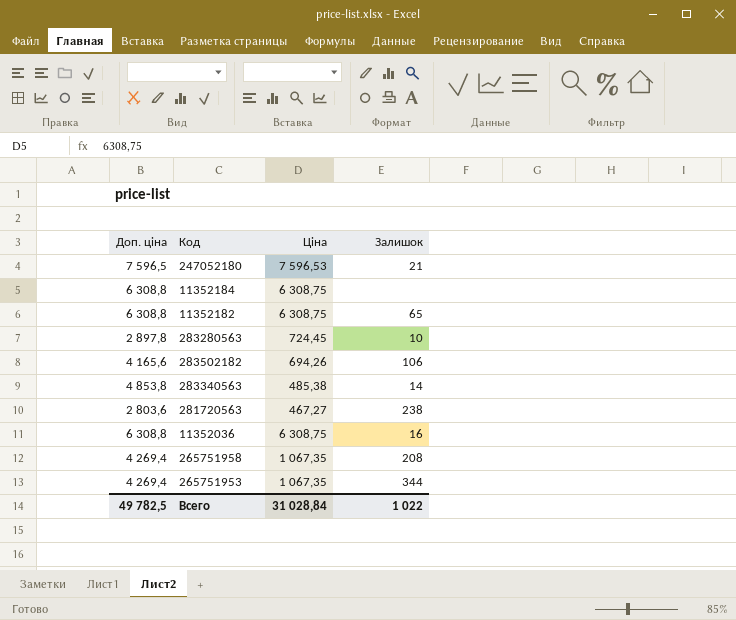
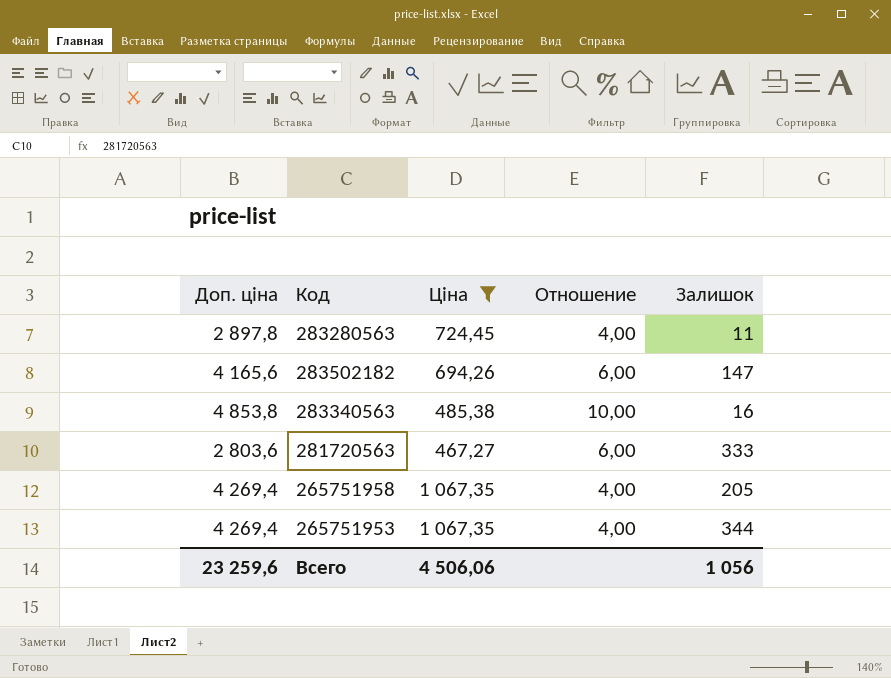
filter: none -> Ціна <= 1 067,35
column Отношение | formula: none -> [Доп. ціна] / [Ціна]
283280563 | Залишок: 10 -> 11
283502182 | Залишок: 106 -> 147
283340563 | Залишок: 14 -> 16
281720563 | Залишок: 238 -> 333
265751958 | Залишок: 208 -> 205
Всего | Доп. ціна: 49 782,5 -> 23 259,6
Всего | Ціна: 31 028,84 -> 4 506,06
Всего | Залишок: 1 022 -> 1 056

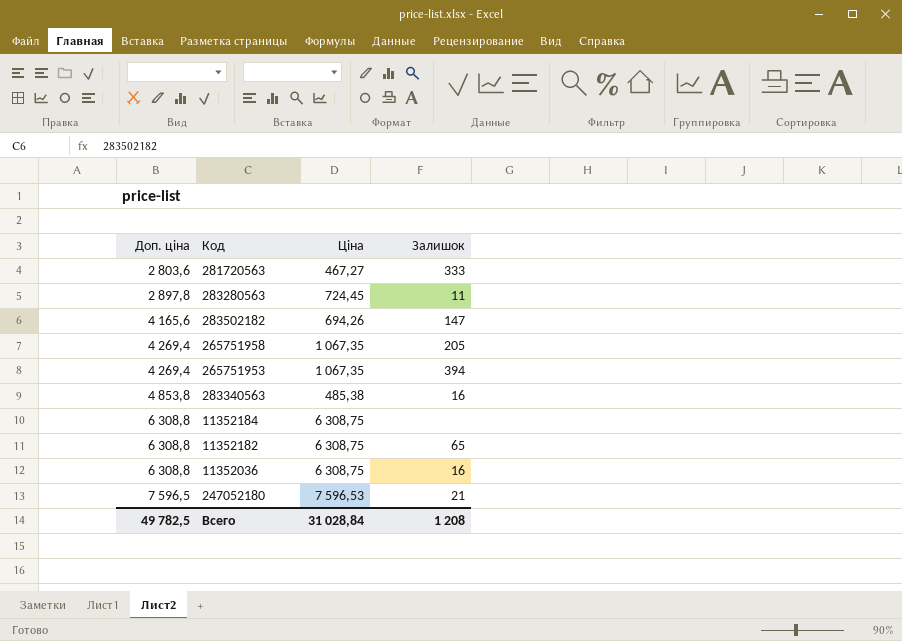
filter: Ціна <= 1 067,35 -> none
row order: none -> Доп. ціна ascending
column Отношение | formula: [Доп. ціна] / [Ціна] -> none
265751953 | Залишок: 344 -> 394
Всего | Доп. ціна: 23 259,6 -> 49 782,5
Всего | Ціна: 4 506,06 -> 31 028,84
Всего | Залишок: 1 056 -> 1 208

